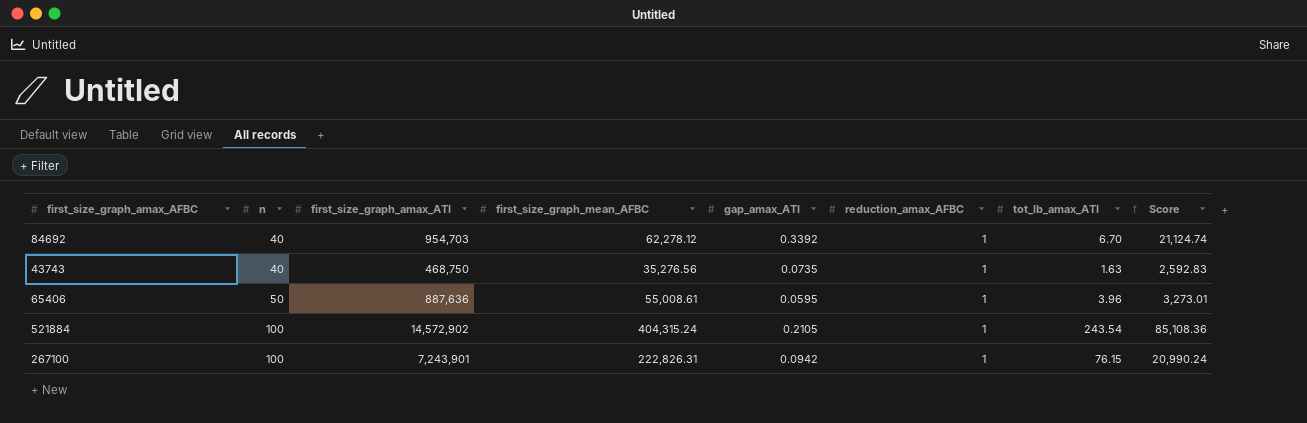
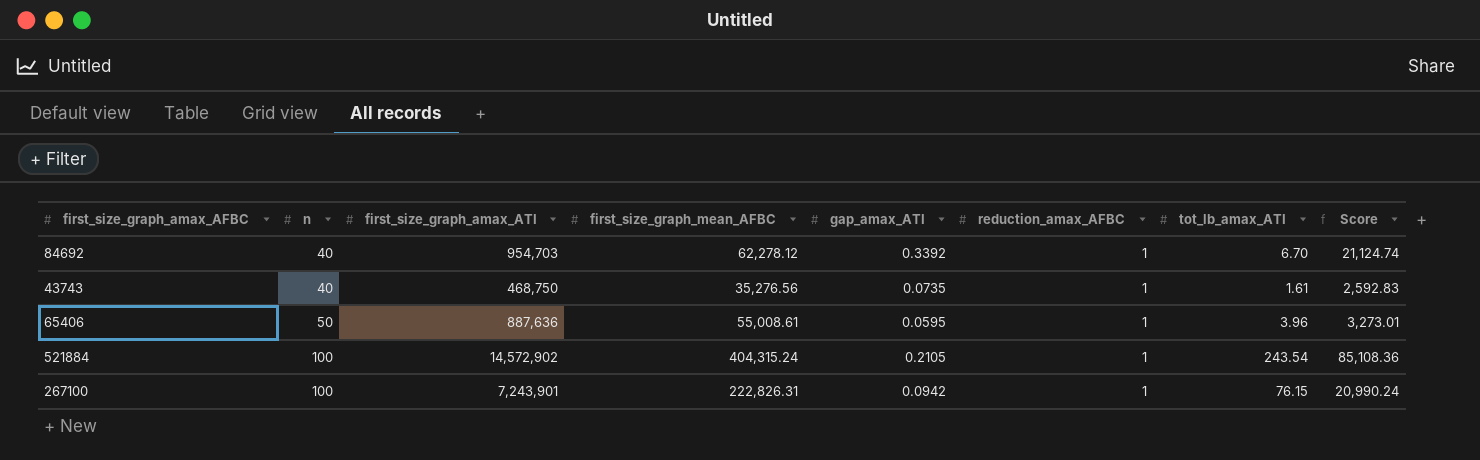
43743 | tot_lb_amax_ATI: 1.63 -> 1.61

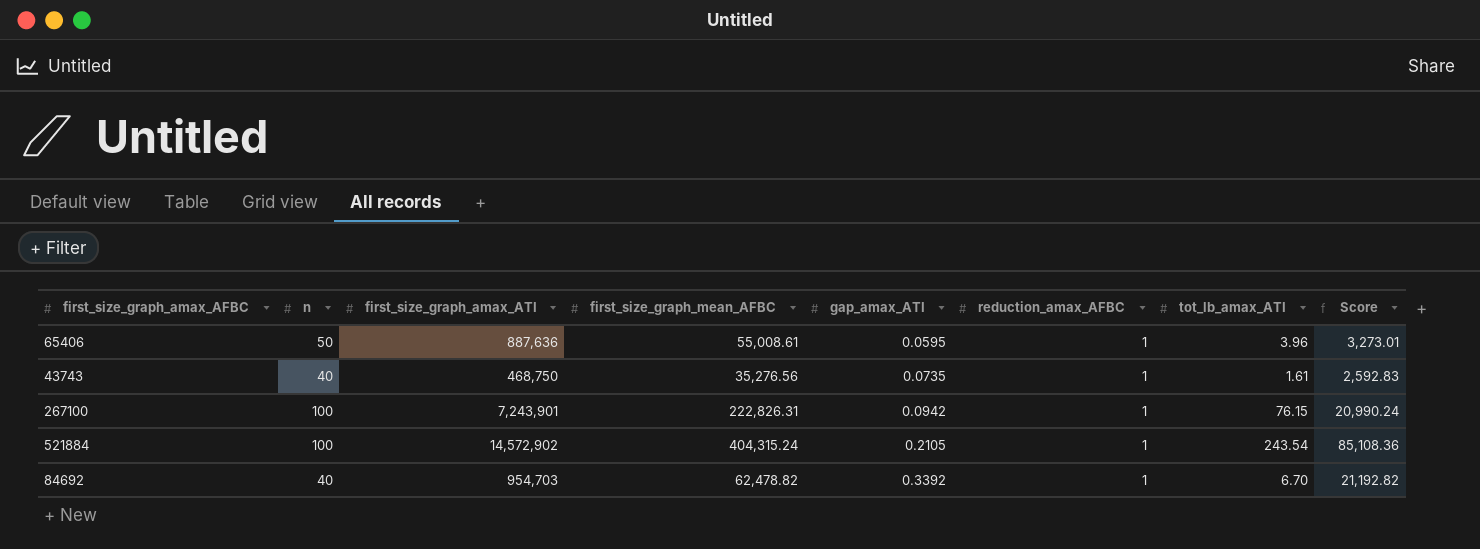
row order: n ascending -> gap_amax_ATI ascending
84692 | first_size_graph_mean_AFBC: 62,278.12 -> 62,478.82
84692 | Score: 21,124.74 -> 21,192.82

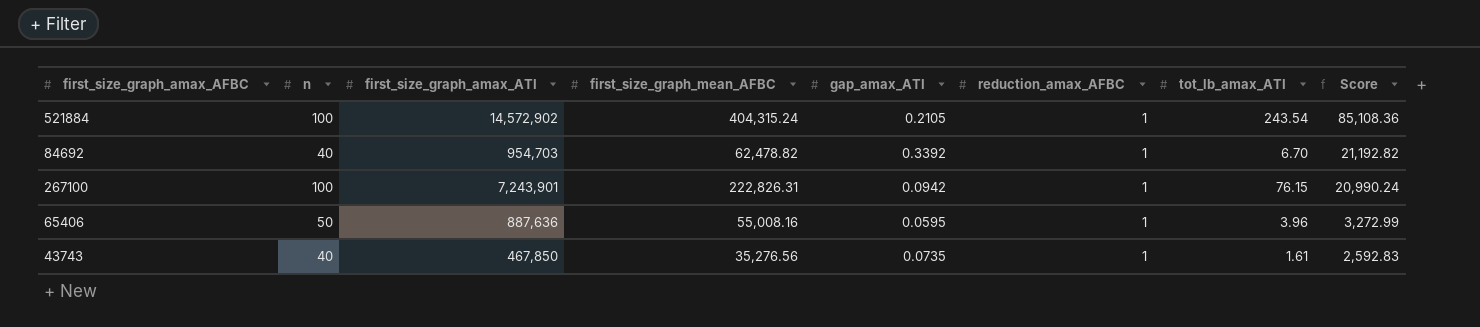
row order: gap_amax_ATI ascending -> Score descending
65406 | first_size_graph_mean_AFBC: 55,008.61 -> 55,008.16
65406 | Score: 3,273.01 -> 3,272.99
43743 | first_size_graph_amax_ATI: 468,750 -> 467,850

